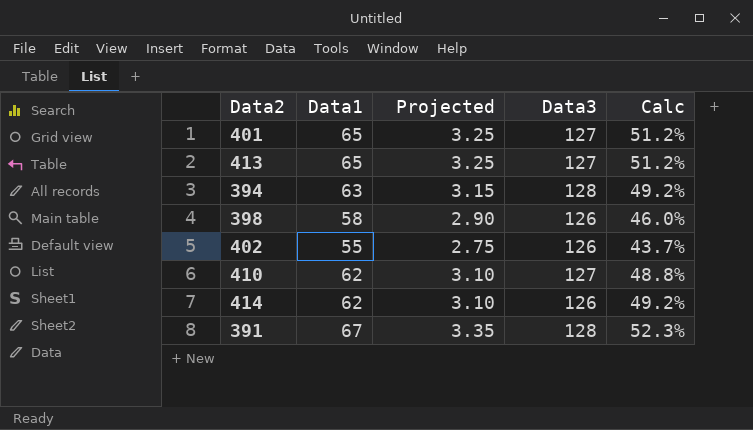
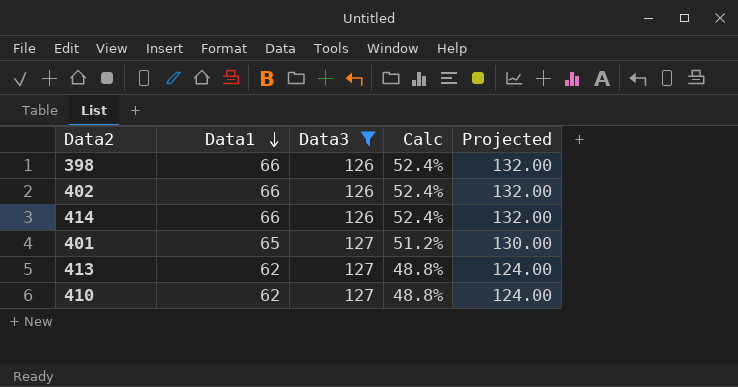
filter: none -> Data3 != 128
row order: none -> Data1 descending
column Projected | formula: [Data1] * 0.05 -> [Data1] * 2
column Projected | position: 3 -> 5
398 | Data1: 58 -> 66
398 | Calc: 46.0% -> 52.4%
402 | Data1: 55 -> 66
402 | Calc: 43.7% -> 52.4%
414 | Data1: 62 -> 66
414 | Calc: 49.2% -> 52.4%
413 | Data1: 65 -> 62
413 | Calc: 51.2% -> 48.8%

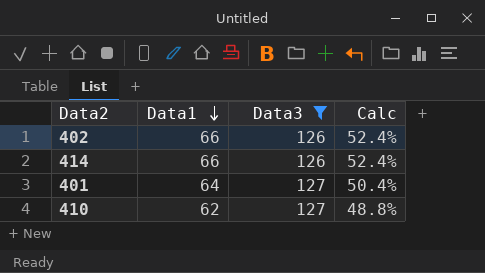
column Projected | formula: [Data1] * 2 -> none
row 398: 66 | 126 | 52.4% | 132.00 -> none
row 413: 62 | 127 | 48.8% | 124.00 -> none
401 | Data1: 65 -> 64
401 | Calc: 51.2% -> 50.4%

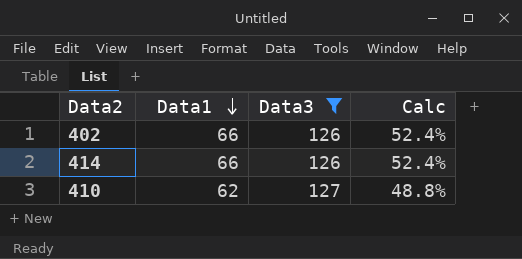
row 401: 64 | 127 | 50.4% -> none

